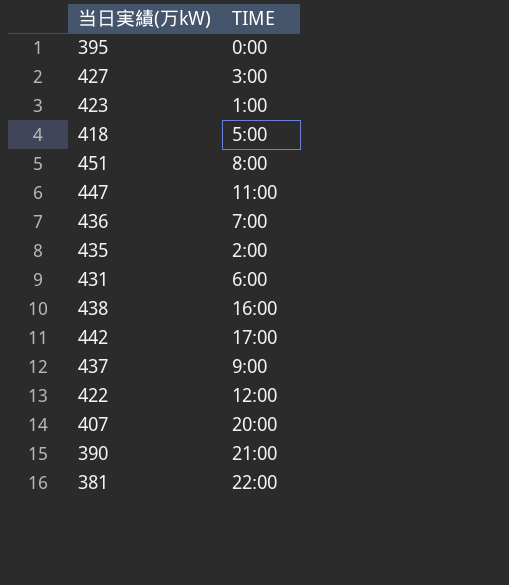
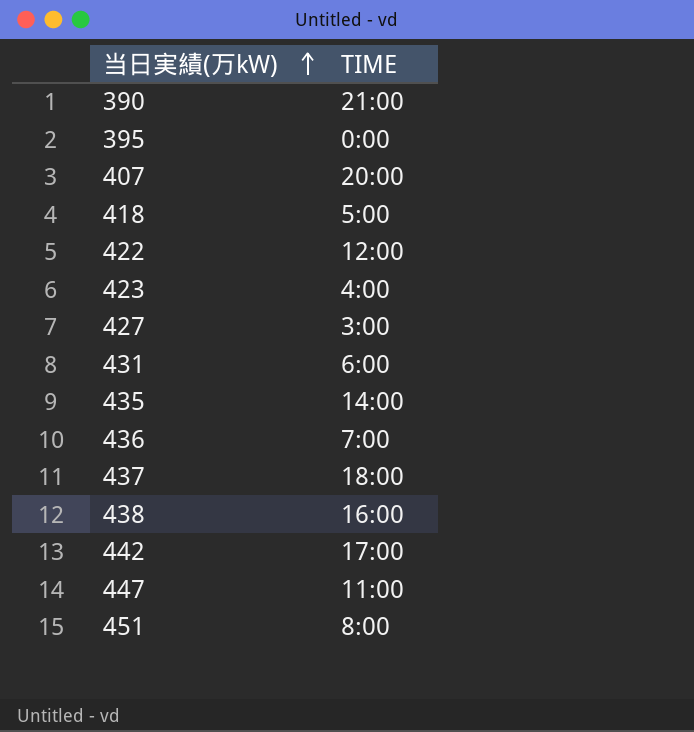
row order: none -> 当日実績(万kW) ascending
row 381: 22:00 -> none
423 | TIME: 1:00 -> 4:00
435 | TIME: 2:00 -> 14:00
437 | TIME: 9:00 -> 18:00

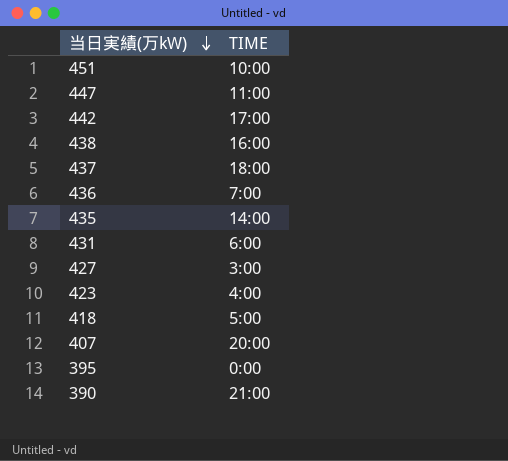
row order: 当日実績(万kW) ascending -> 当日実績(万kW) descending
row 422: 12:00 -> none
451 | TIME: 8:00 -> 10:00

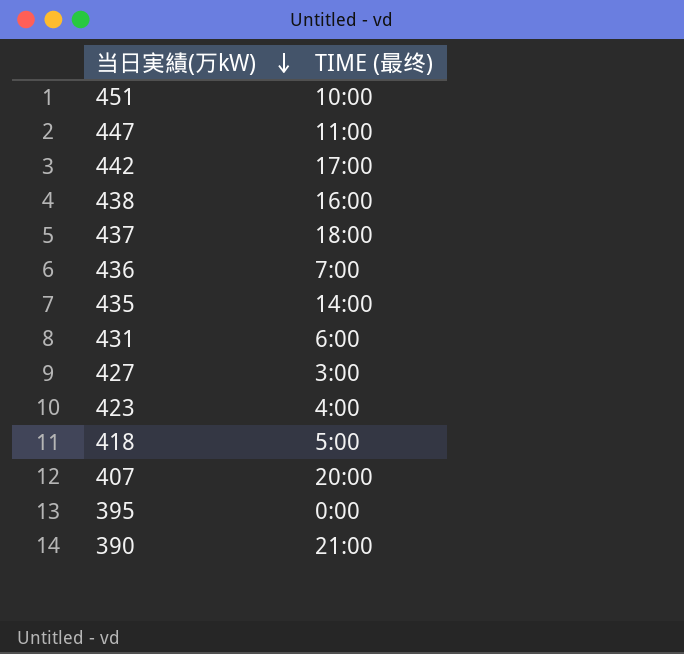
column name: TIME -> TIME (最终)

